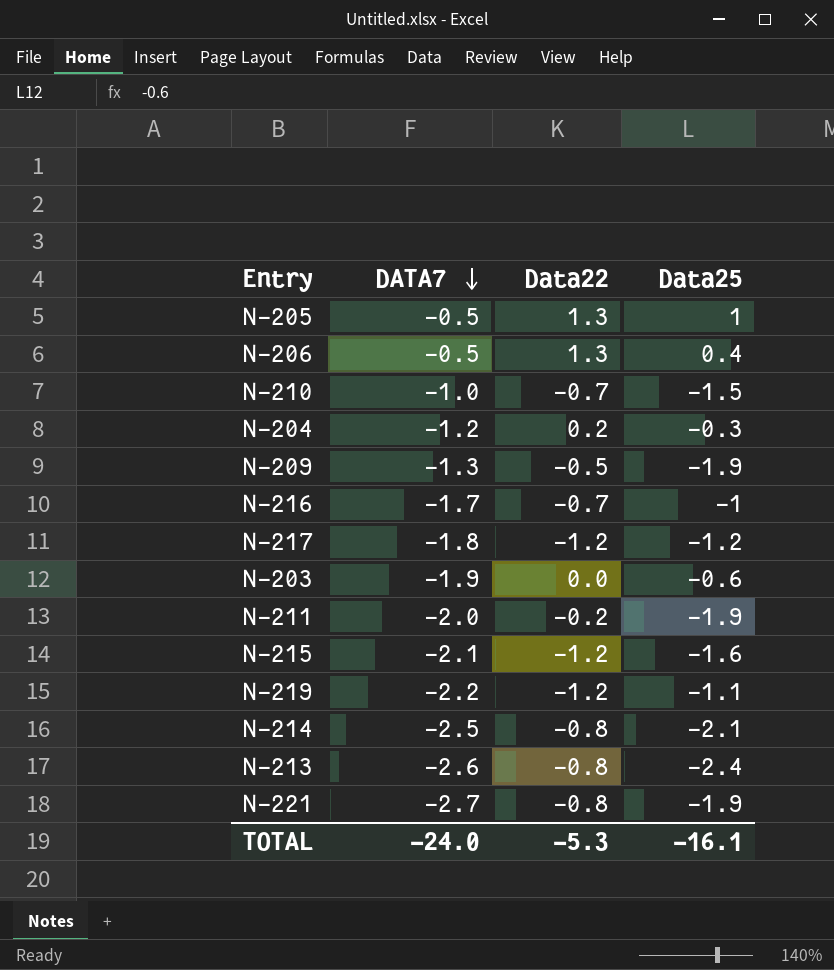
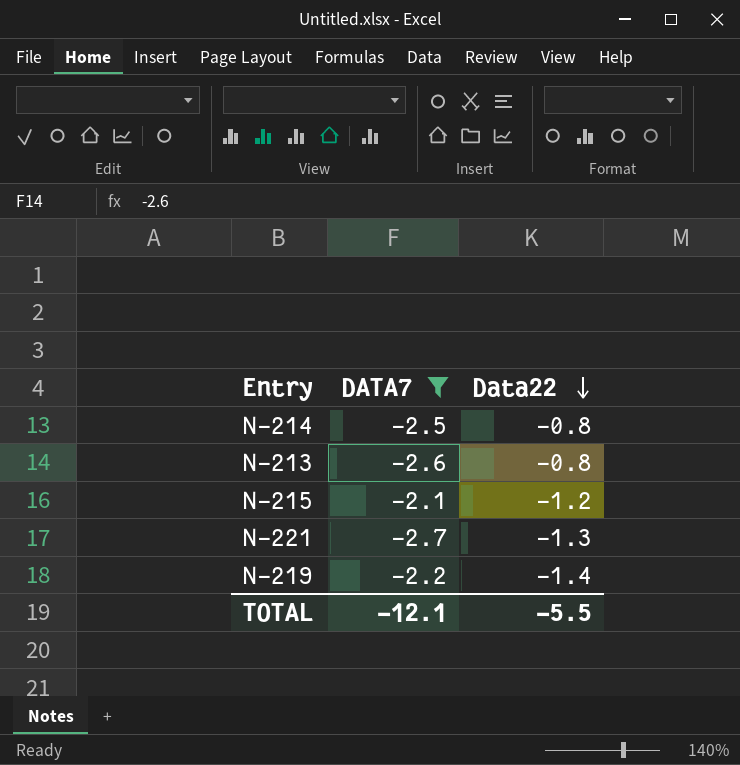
filter: none -> DATA7 <= -2.1
row order: DATA7 descending -> Data22 descending
column Data25 | position: 4 -> none
N-221 | Data22: -0.8 -> -1.3
N-219 | Data22: -1.2 -> -1.4
TOTAL | DATA7: -24.0 -> -12.1
TOTAL | Data22: -5.3 -> -5.5

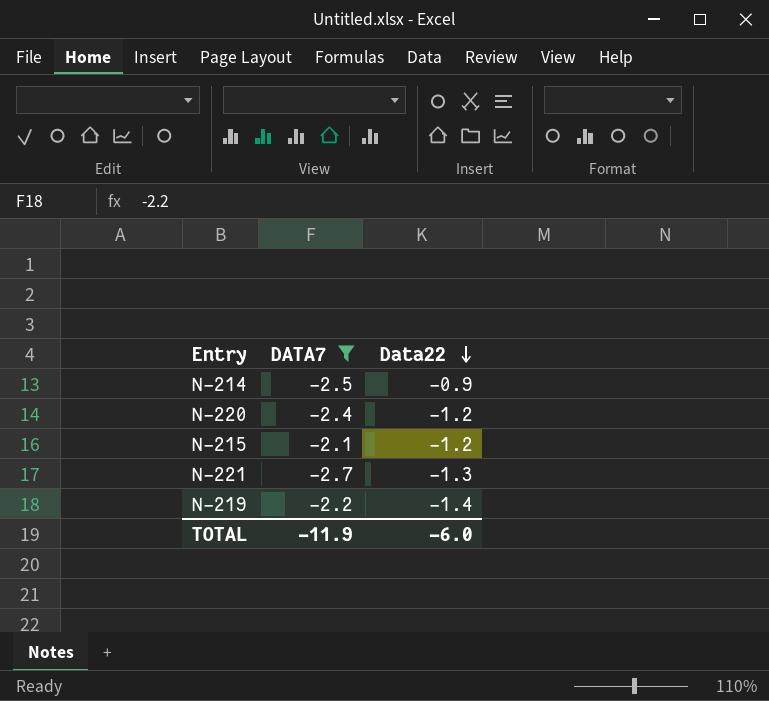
row N-213: -2.6 | -0.8 -> none
N-214 | Data22: -0.8 -> -0.9
row N-220: none -> -2.4 | -1.2
TOTAL | DATA7: -12.1 -> -11.9
TOTAL | Data22: -5.5 -> -6.0

